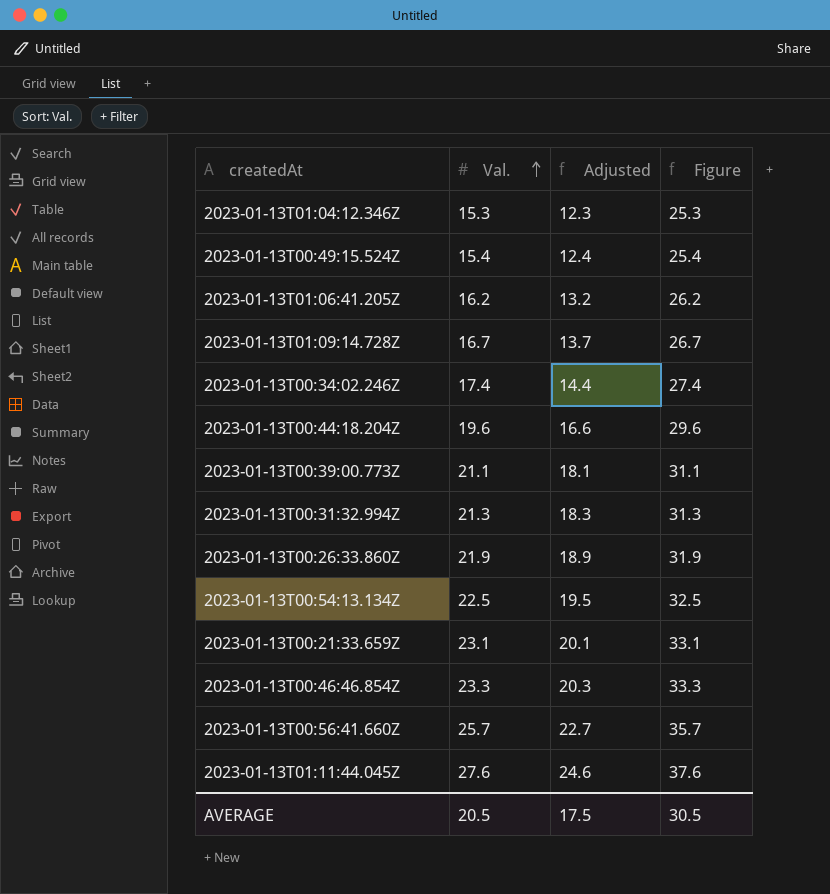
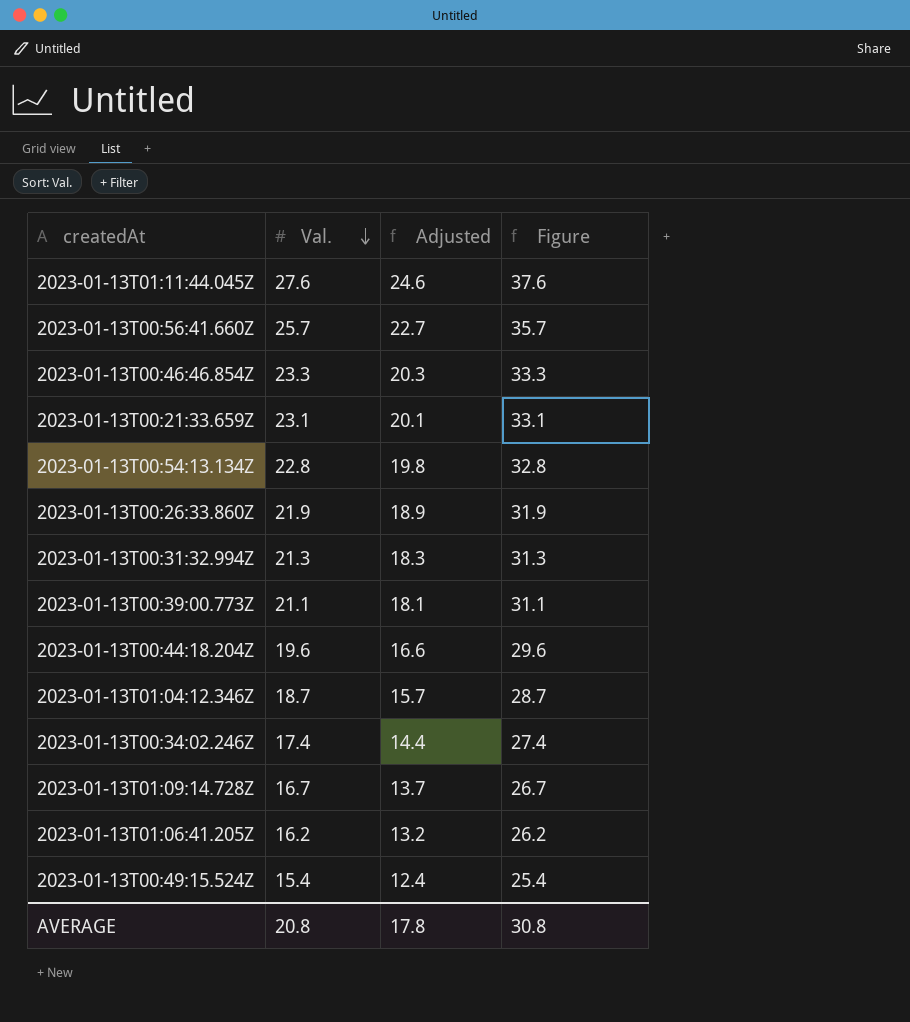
row order: Val. ascending -> Val. descending
2023-01-13T00:54:13.134Z | Val.: 22.5 -> 22.8
2023-01-13T00:54:13.134Z | Adjusted: 19.5 -> 19.8
2023-01-13T00:54:13.134Z | Figure: 32.5 -> 32.8
2023-01-13T01:04:12.346Z | Val.: 15.3 -> 18.7
2023-01-13T01:04:12.346Z | Adjusted: 12.3 -> 15.7
2023-01-13T01:04:12.346Z | Figure: 25.3 -> 28.7
AVERAGE | Val.: 20.5 -> 20.8
AVERAGE | Adjusted: 17.5 -> 17.8
AVERAGE | Figure: 30.5 -> 30.8

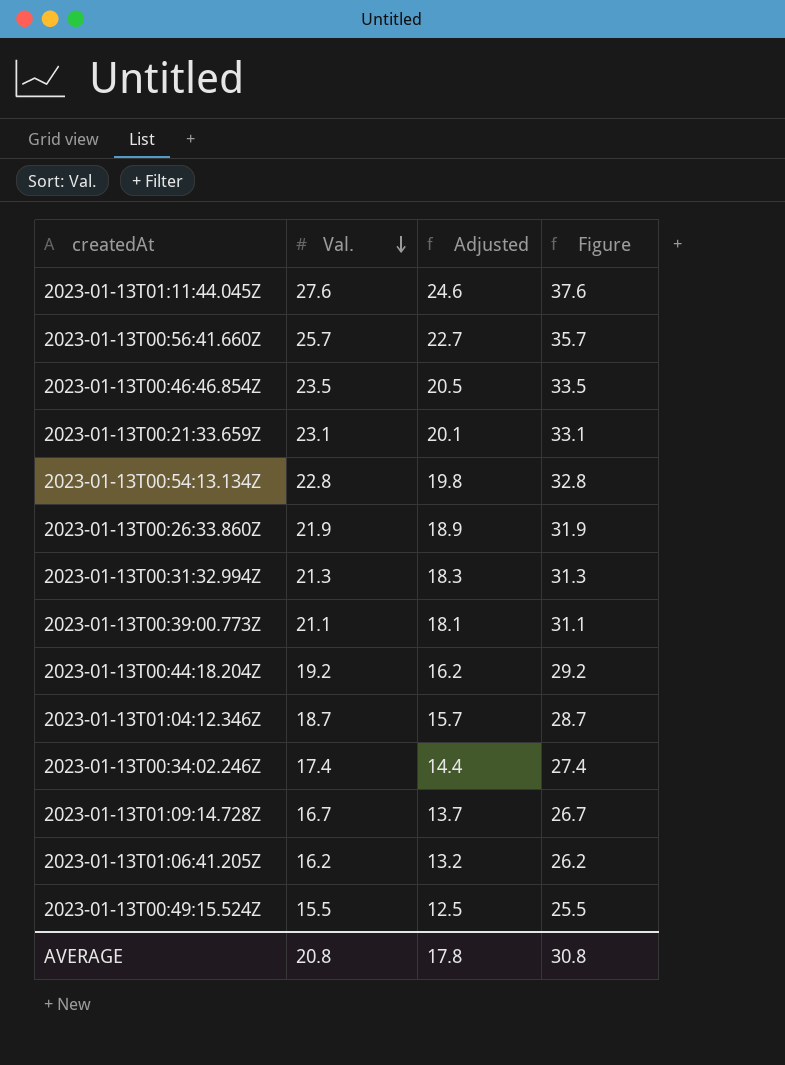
2023-01-13T00:46:46.854Z | Val.: 23.3 -> 23.5
2023-01-13T00:46:46.854Z | Adjusted: 20.3 -> 20.5
2023-01-13T00:46:46.854Z | Figure: 33.3 -> 33.5
2023-01-13T00:44:18.204Z | Val.: 19.6 -> 19.2
2023-01-13T00:44:18.204Z | Adjusted: 16.6 -> 16.2
2023-01-13T00:44:18.204Z | Figure: 29.6 -> 29.2
2023-01-13T00:49:15.524Z | Val.: 15.4 -> 15.5
2023-01-13T00:49:15.524Z | Adjusted: 12.4 -> 12.5
2023-01-13T00:49:15.524Z | Figure: 25.4 -> 25.5

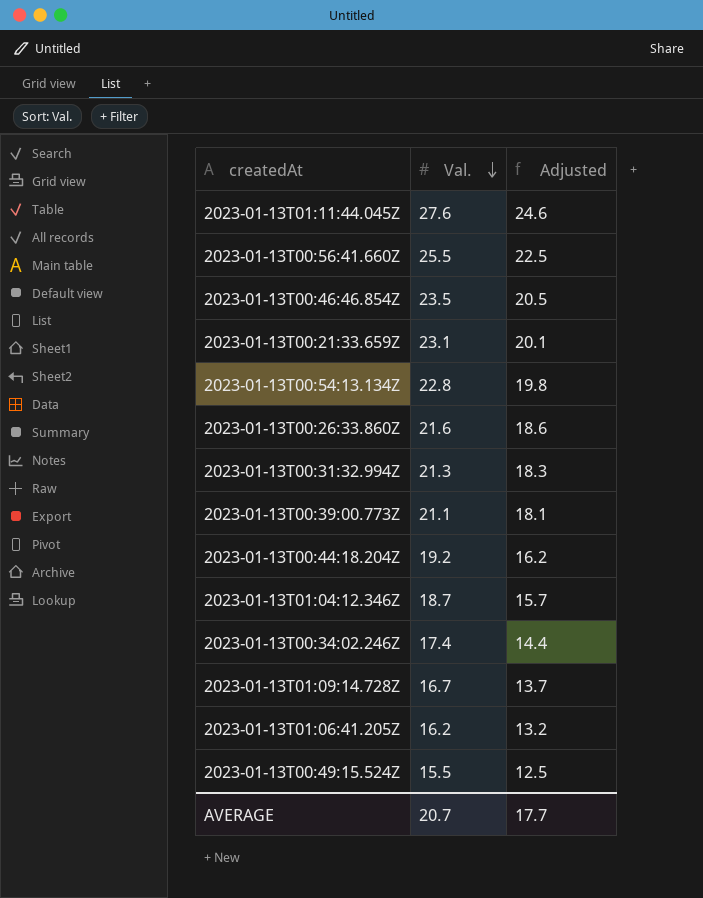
column Figure | formula: [Val.] + 10 -> none
2023-01-13T00:56:41.660Z | Val.: 25.7 -> 25.5
2023-01-13T00:56:41.660Z | Adjusted: 22.7 -> 22.5
2023-01-13T00:26:33.860Z | Val.: 21.9 -> 21.6
2023-01-13T00:26:33.860Z | Adjusted: 18.9 -> 18.6
AVERAGE | Val.: 20.8 -> 20.7
AVERAGE | Adjusted: 17.8 -> 17.7

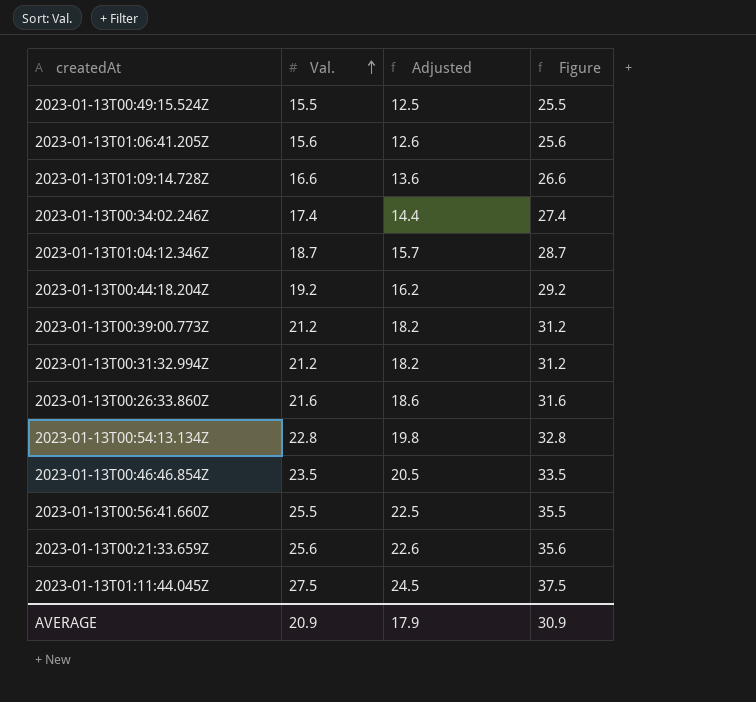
row order: Val. descending -> Val. ascending
column Figure | formula: none -> [Val.] + 10
2023-01-13T01:06:41.205Z | Val.: 16.2 -> 15.6
2023-01-13T01:06:41.205Z | Adjusted: 13.2 -> 12.6
2023-01-13T01:09:14.728Z | Val.: 16.7 -> 16.6
2023-01-13T01:09:14.728Z | Adjusted: 13.7 -> 13.6
2023-01-13T00:39:00.773Z | Val.: 21.1 -> 21.2
2023-01-13T00:39:00.773Z | Adjusted: 18.1 -> 18.2
2023-01-13T00:31:32.994Z | Val.: 21.3 -> 21.2
2023-01-13T00:31:32.994Z | Adjusted: 18.3 -> 18.2
2023-01-13T00:21:33.659Z | Val.: 23.1 -> 25.6
2023-01-13T00:21:33.659Z | Adjusted: 20.1 -> 22.6
2023-01-13T01:11:44.045Z | Val.: 27.6 -> 27.5
2023-01-13T01:11:44.045Z | Adjusted: 24.6 -> 24.5
AVERAGE | Val.: 20.7 -> 20.9
AVERAGE | Adjusted: 17.7 -> 17.9

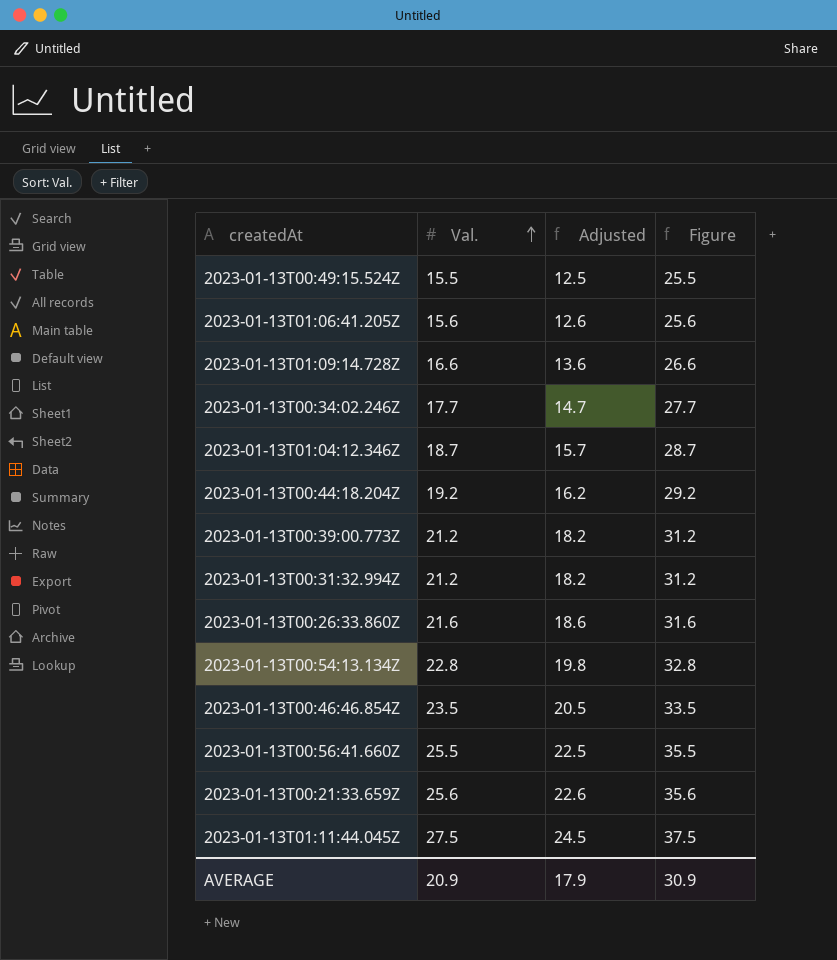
2023-01-13T00:34:02.246Z | Val.: 17.4 -> 17.7
2023-01-13T00:34:02.246Z | Adjusted: 14.4 -> 14.7
2023-01-13T00:34:02.246Z | Figure: 27.4 -> 27.7

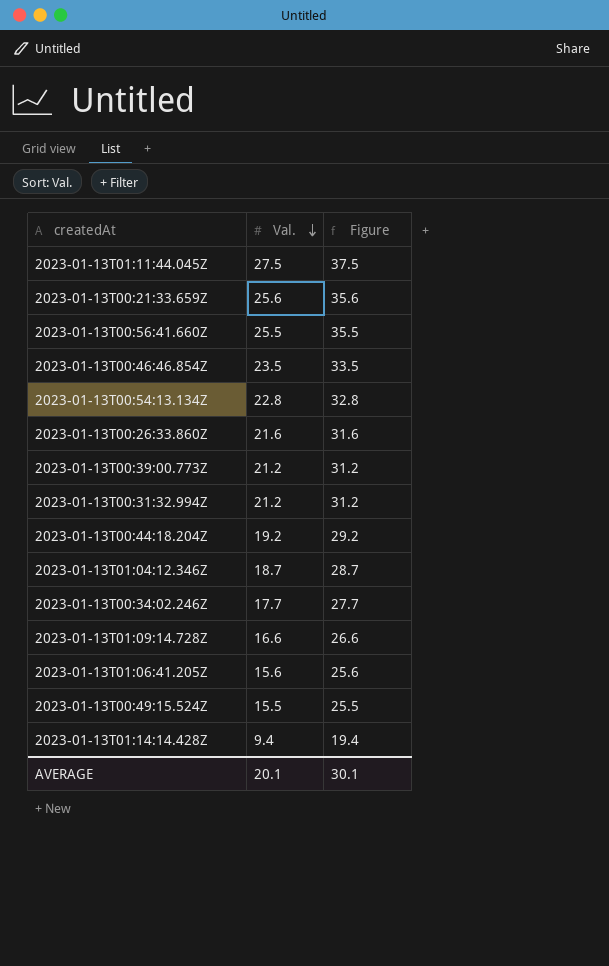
row order: Val. ascending -> Val. descending
column Adjusted | formula: [Val.] - 3 -> none
row 2023-01-13T01:14:14.428Z: none -> 9.4 | 19.4
AVERAGE | Val.: 20.9 -> 20.1
AVERAGE | Figure: 30.9 -> 30.1

